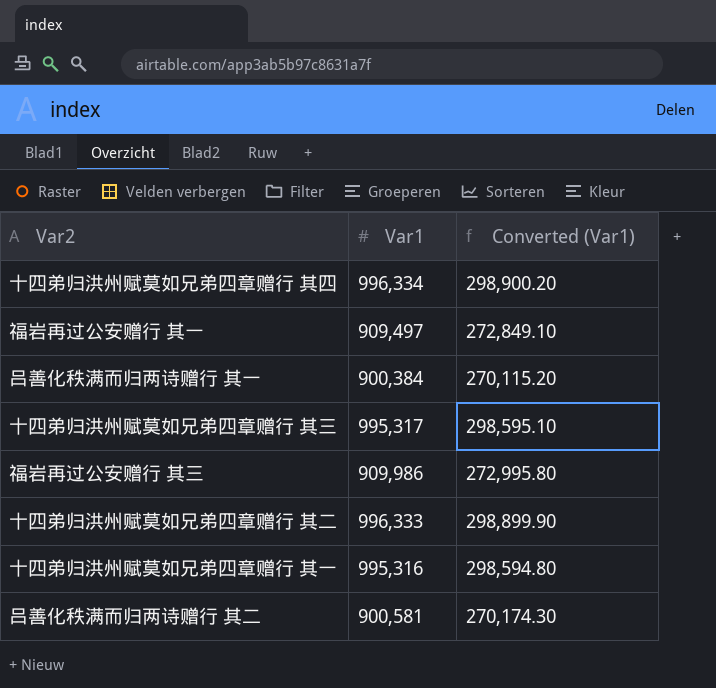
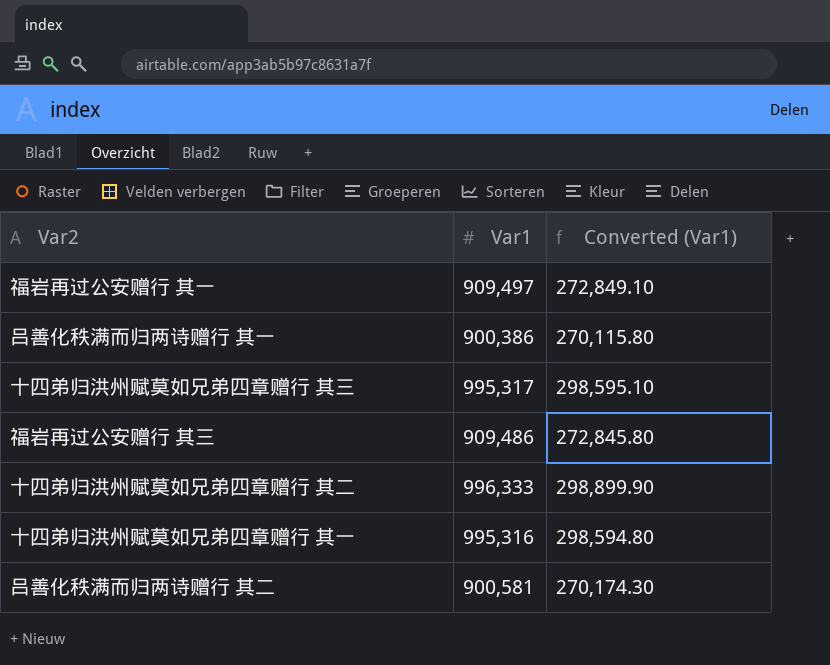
row 十四弟归洪州赋莫如兄弟四章赠行 其四: 996,334 | 298,900.20 -> none
吕善化秩满而归两诗赠行 其一 | Var1: 900,384 -> 900,386
吕善化秩满而归两诗赠行 其一 | Converted (Var1): 270,115.20 -> 270,115.80
福岩再过公安赠行 其三 | Var1: 909,986 -> 909,486
福岩再过公安赠行 其三 | Converted (Var1): 272,995.80 -> 272,845.80

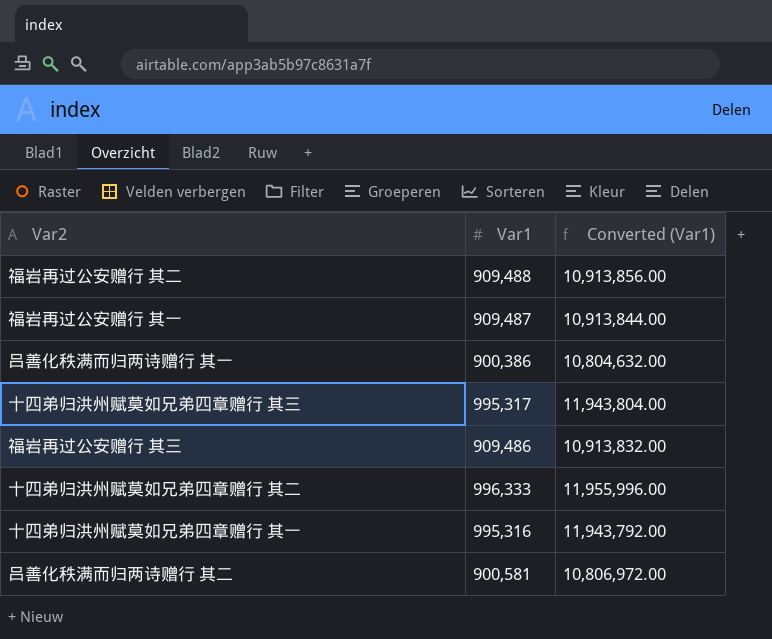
column Converted (Var1) | formula: [Var1] * 0.3 -> [Var1] * 12
row 福岩再过公安赠行 其二: none -> 909,488 | 10,913,856.00
福岩再过公安赠行 其一 | Var1: 909,497 -> 909,487

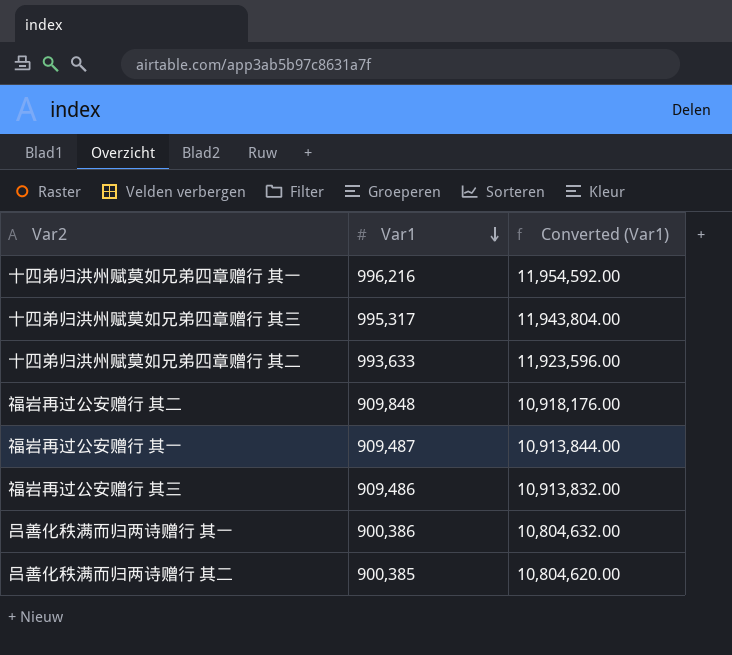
row order: none -> Var1 descending
十四弟归洪州赋莫如兄弟四章赠行 其一 | Var1: 995,316 -> 996,216
十四弟归洪州赋莫如兄弟四章赠行 其一 | Converted (Var1): 11,943,792.00 -> 11,954,592.00
十四弟归洪州赋莫如兄弟四章赠行 其二 | Var1: 996,333 -> 993,633
十四弟归洪州赋莫如兄弟四章赠行 其二 | Converted (Var1): 11,955,996.00 -> 11,923,596.00
福岩再过公安赠行 其二 | Var1: 909,488 -> 909,848
福岩再过公安赠行 其二 | Converted (Var1): 10,913,856.00 -> 10,918,176.00
吕善化秩满而归两诗赠行 其二 | Var1: 900,581 -> 900,385
吕善化秩满而归两诗赠行 其二 | Converted (Var1): 10,806,972.00 -> 10,804,620.00

